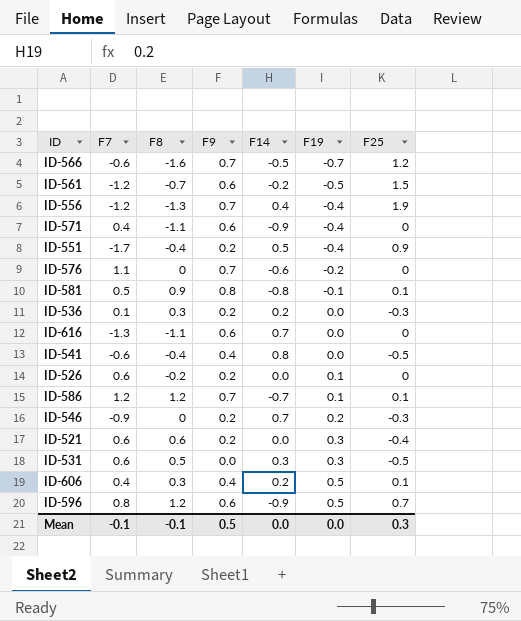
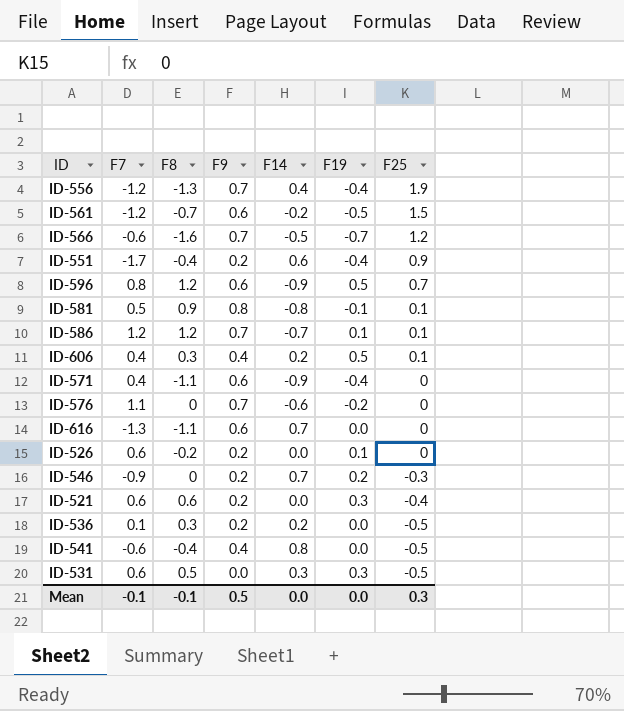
row order: F19 ascending -> F25 descending
ID-551 | F14: 0.5 -> 0.6
ID-536 | F25: -0.3 -> -0.5

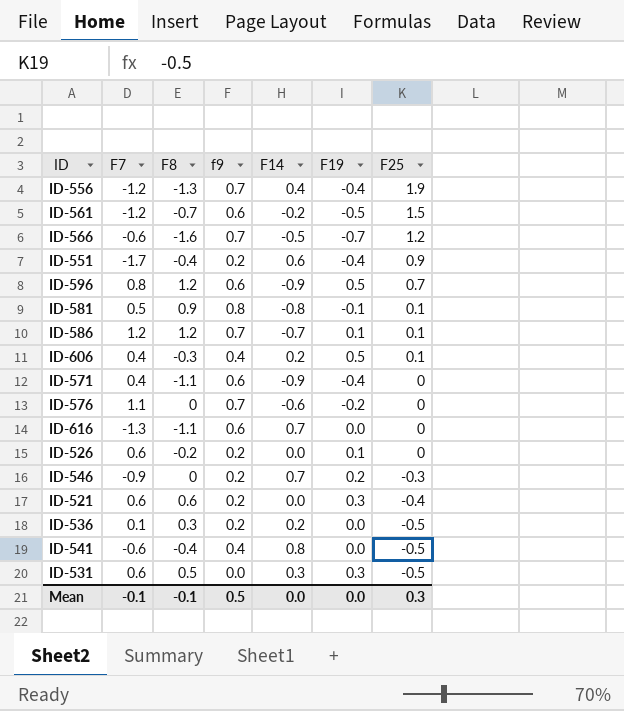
column name: F9 -> f9
ID-606 | F8: 0.3 -> -0.3

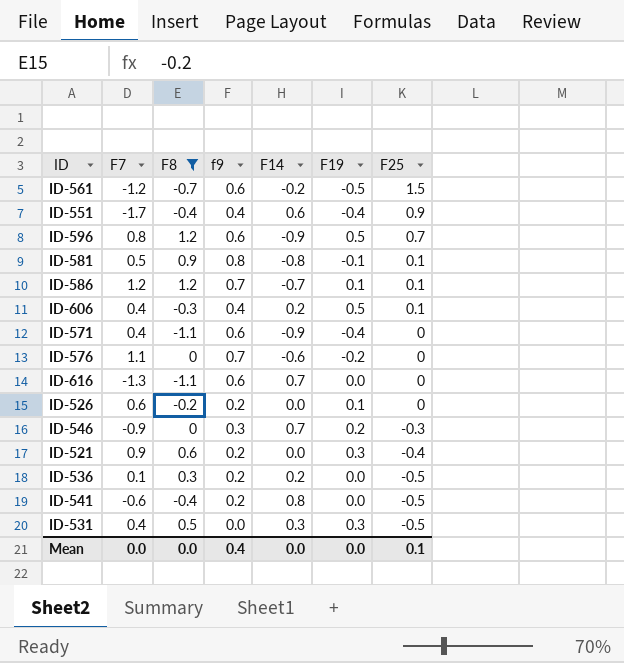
filter: none -> F8 >= -1.1
ID-551 | f9: 0.2 -> 0.4
ID-546 | f9: 0.2 -> 0.3
ID-521 | F7: 0.6 -> 0.9
ID-541 | f9: 0.4 -> 0.2
ID-531 | F7: 0.6 -> 0.4
Mean | F7: -0.1 -> 0.0
Mean | F8: -0.1 -> 0.0
Mean | f9: 0.5 -> 0.4
Mean | F25: 0.3 -> 0.1

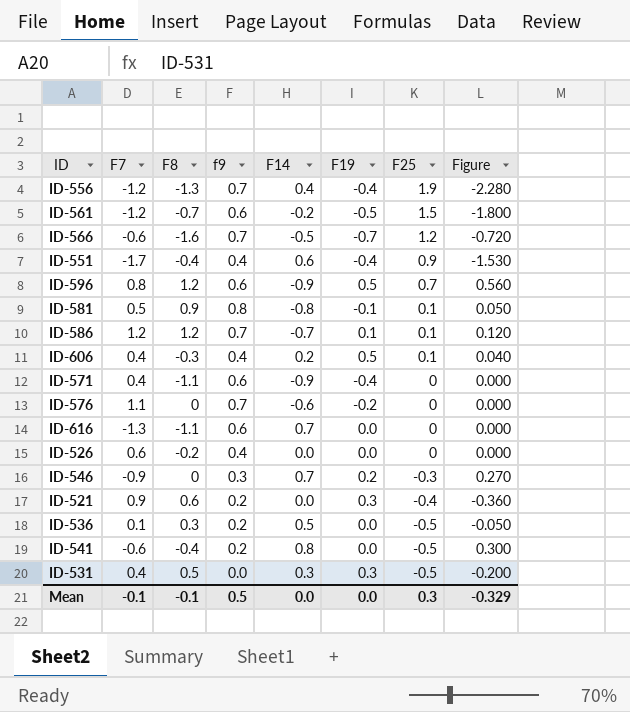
filter: F8 >= -1.1 -> none
column Figure | formula: none -> [F7] * [F25]
ID-526 | f9: 0.2 -> 0.4
ID-526 | F19: 0.1 -> 0.0
ID-536 | F14: 0.2 -> 0.5
Mean | F7: 0.0 -> -0.1
Mean | F8: 0.0 -> -0.1
Mean | f9: 0.4 -> 0.5
Mean | F25: 0.1 -> 0.3

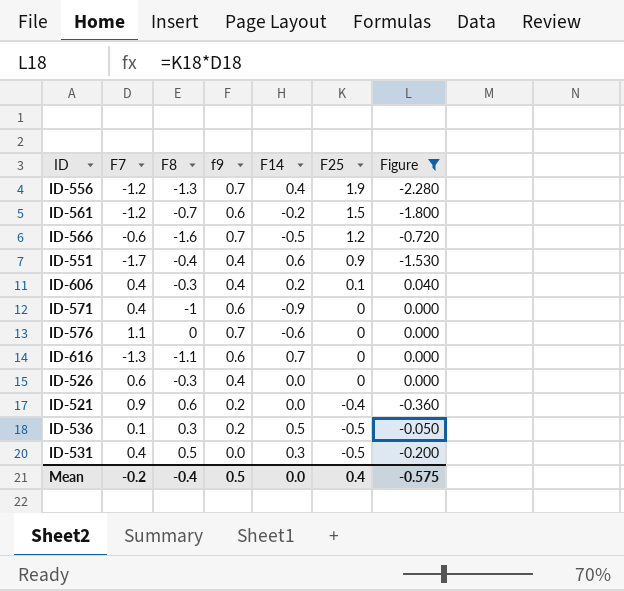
filter: none -> Figure <= 0.040
column F19 | position: 6 -> none
ID-571 | F8: -1.1 -> -1
ID-526 | F8: -0.2 -> -0.3
Mean | F7: -0.1 -> -0.2
Mean | F8: -0.1 -> -0.4
Mean | F25: 0.3 -> 0.4
Mean | Figure: -0.329 -> -0.575

